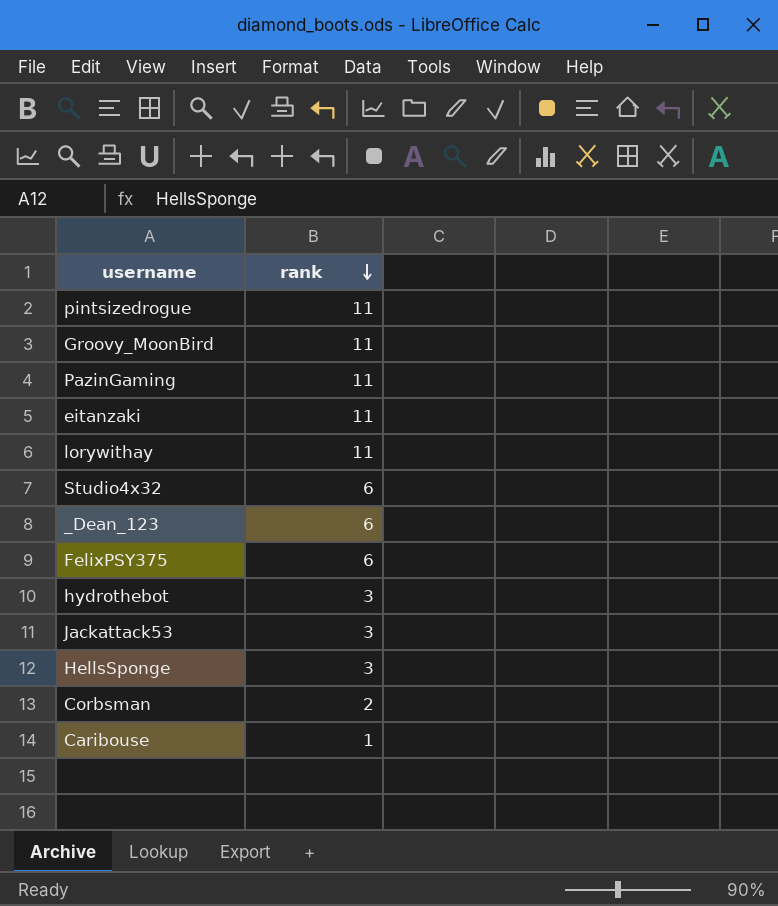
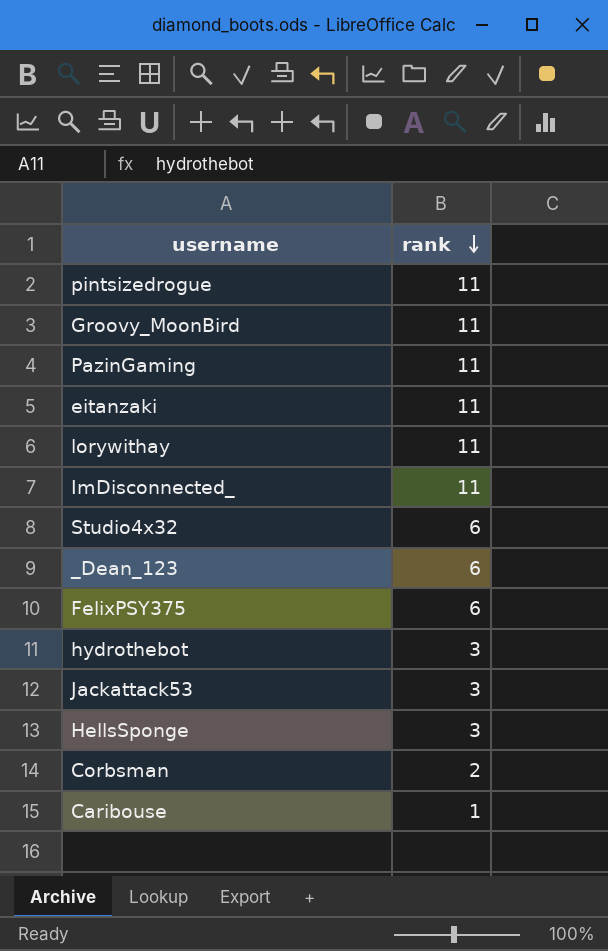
row ImDisconnected_: none -> 11

